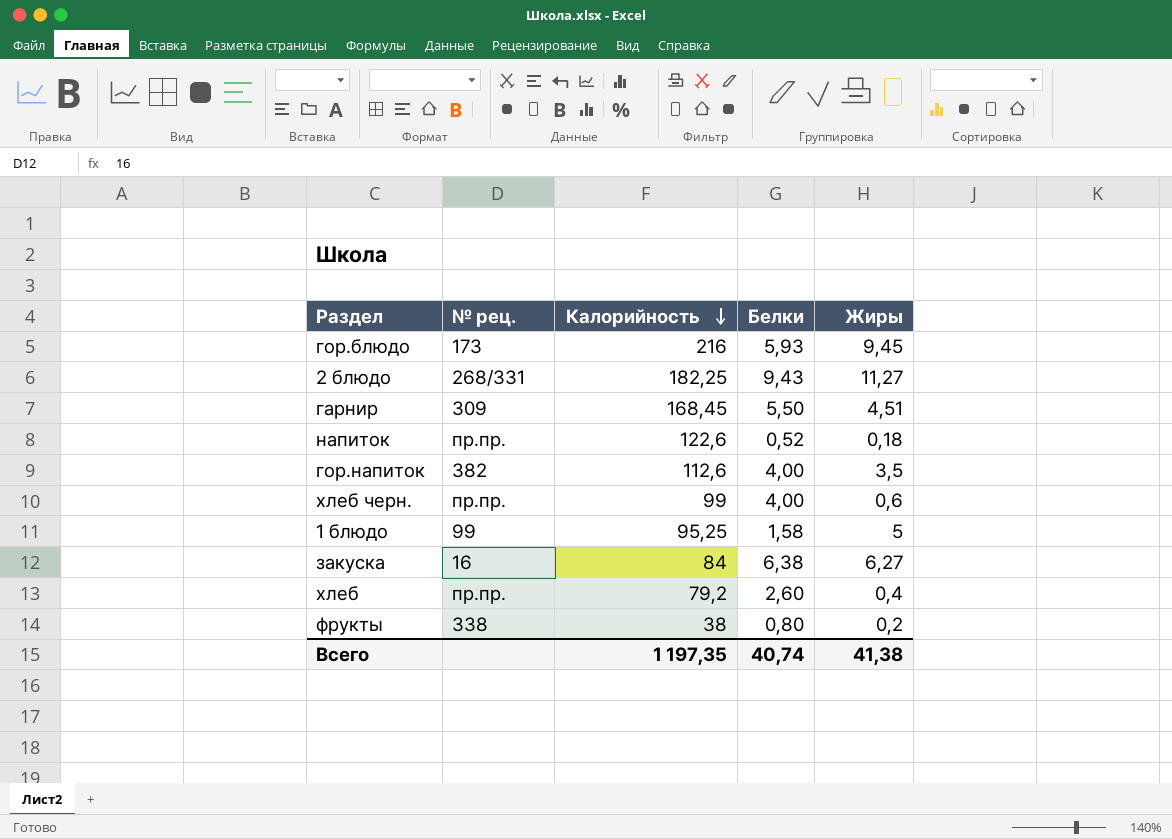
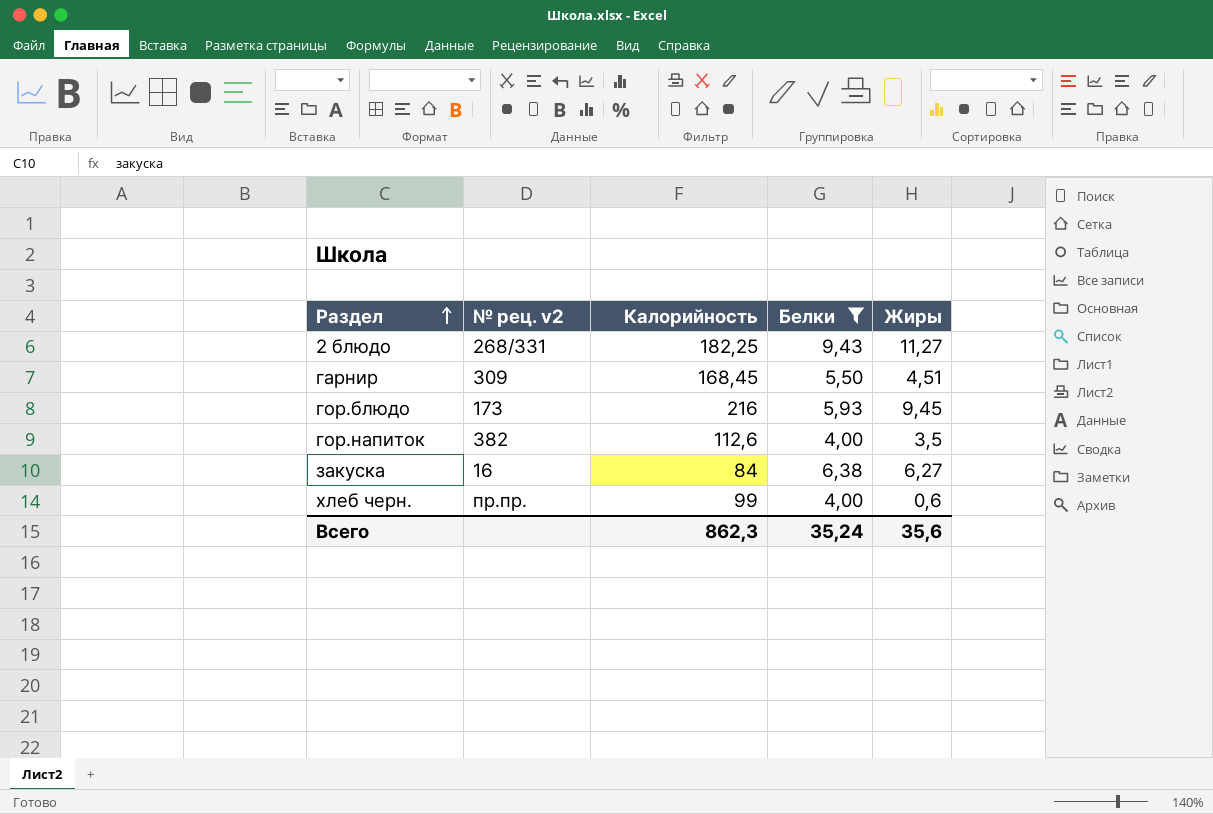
filter: none -> Белки >= 4,00
row order: Калорийность descending -> Раздел ascending
column name: № рец. -> № рец. v2
Всего | Калорийность: 1 197,35 -> 862,3
Всего | Белки: 40,74 -> 35,24
Всего | Жиры: 41,38 -> 35,6

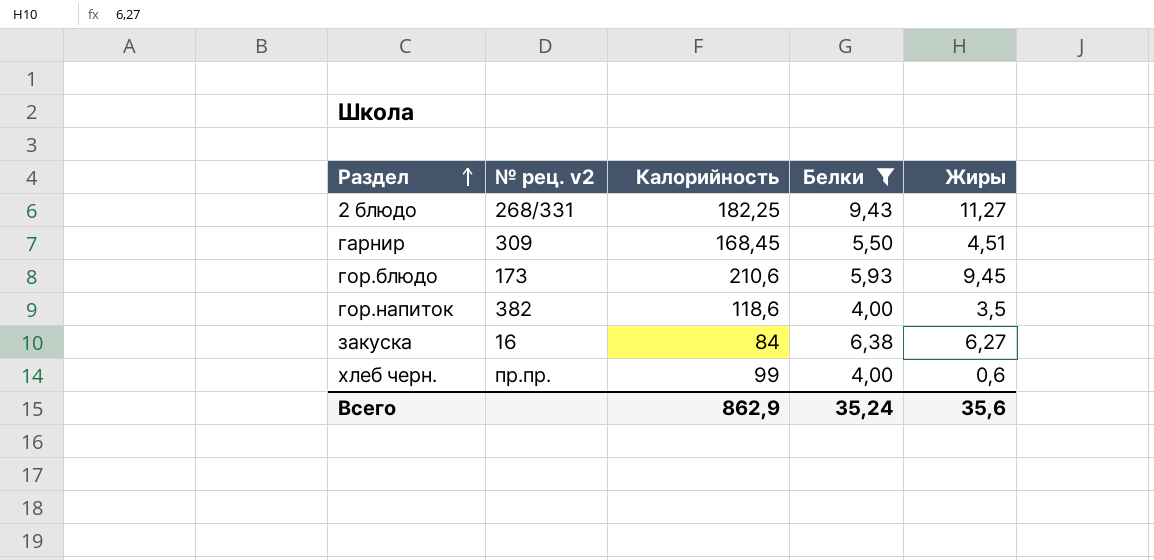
гор.блюдо | Калорийность: 216 -> 210,6
гор.напиток | Калорийность: 112,6 -> 118,6
Всего | Калорийность: 862,3 -> 862,9

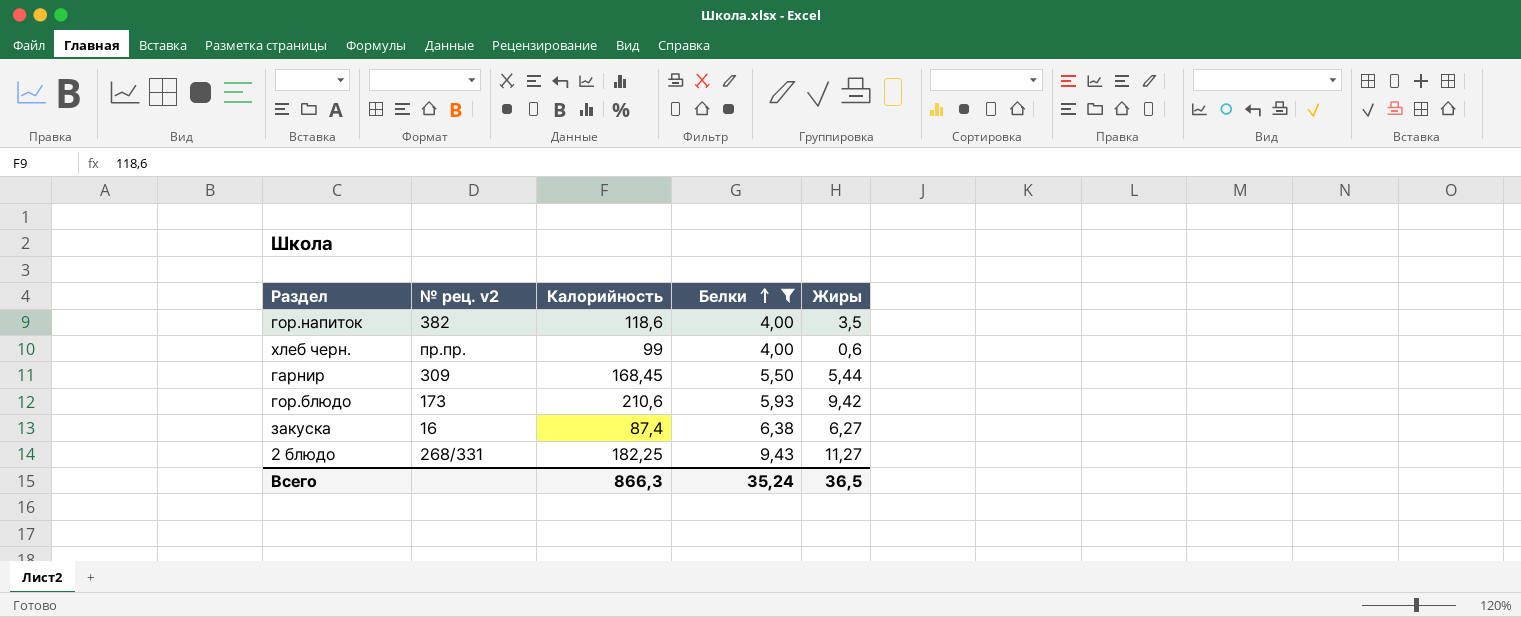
row order: Раздел ascending -> Белки ascending
гарнир | Жиры: 4,51 -> 5,44
гор.блюдо | Жиры: 9,45 -> 9,42
закуска | Калорийность: 84 -> 87,4
Всего | Калорийность: 862,9 -> 866,3
Всего | Жиры: 35,6 -> 36,5

